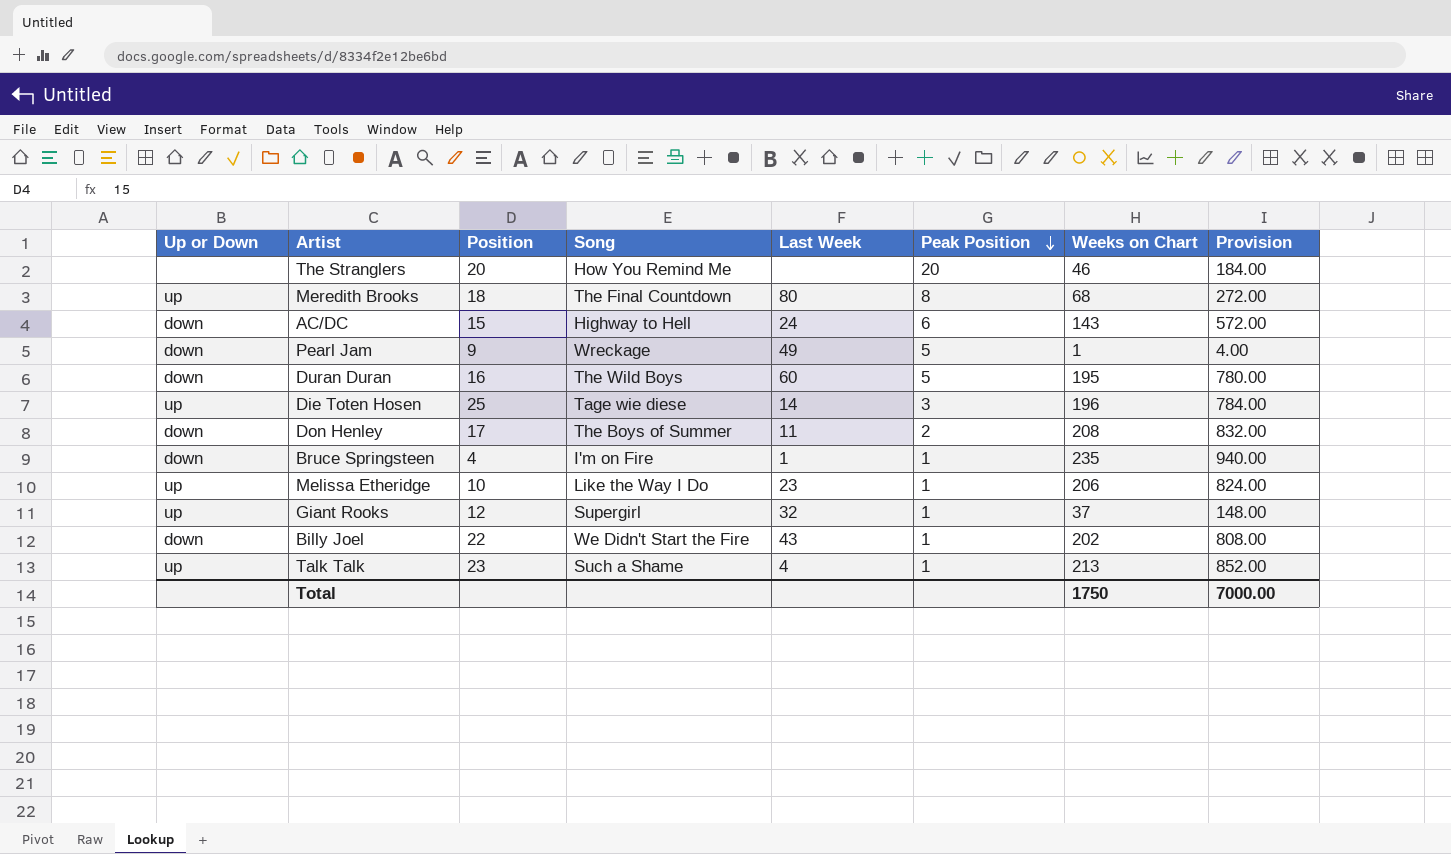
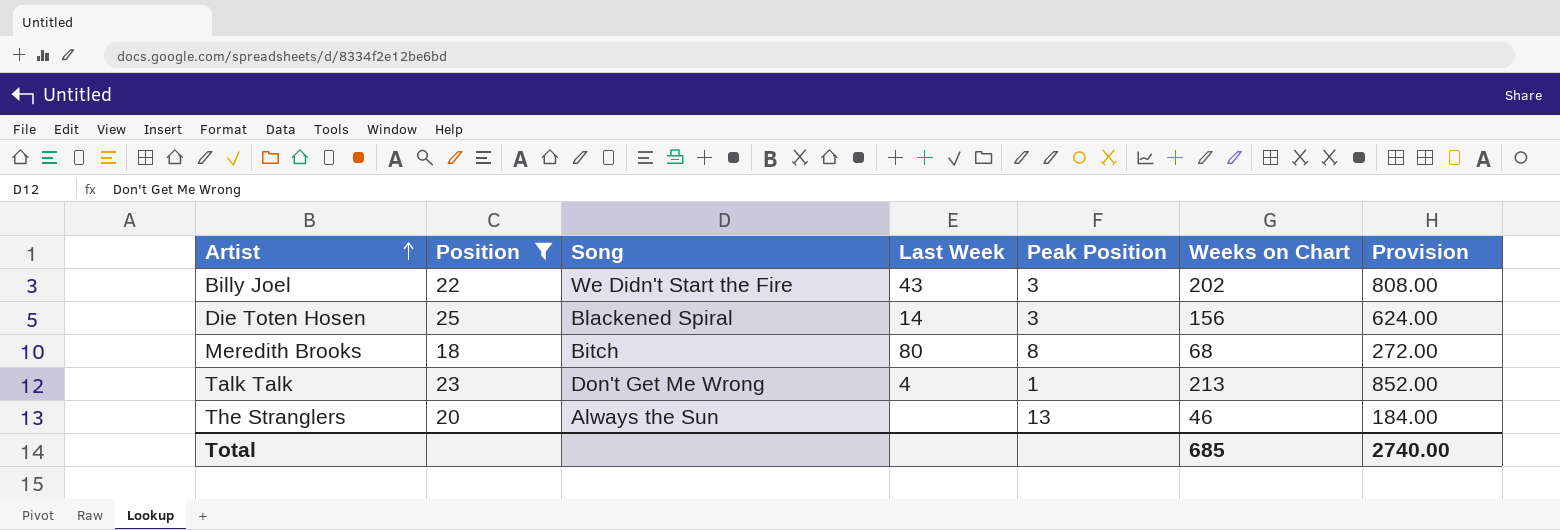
filter: none -> Position >= 18
row order: Peak Position descending -> Artist ascending
column Up or Down | position: 1 -> none
Billy Joel | Peak Position: 1 -> 3
Die Toten Hosen | Song: Tage wie diese -> Blackened Spiral
Die Toten Hosen | Weeks on Chart: 196 -> 156
Die Toten Hosen | Provision: 784.00 -> 624.00
Meredith Brooks | Song: The Final Countdown -> Bitch
Talk Talk | Song: Such a Shame -> Don't Get Me Wrong
The Stranglers | Song: How You Remind Me -> Always the Sun
The Stranglers | Peak Position: 20 -> 13
Total | Weeks on Chart: 1750 -> 685
Total | Provision: 7000.00 -> 2740.00

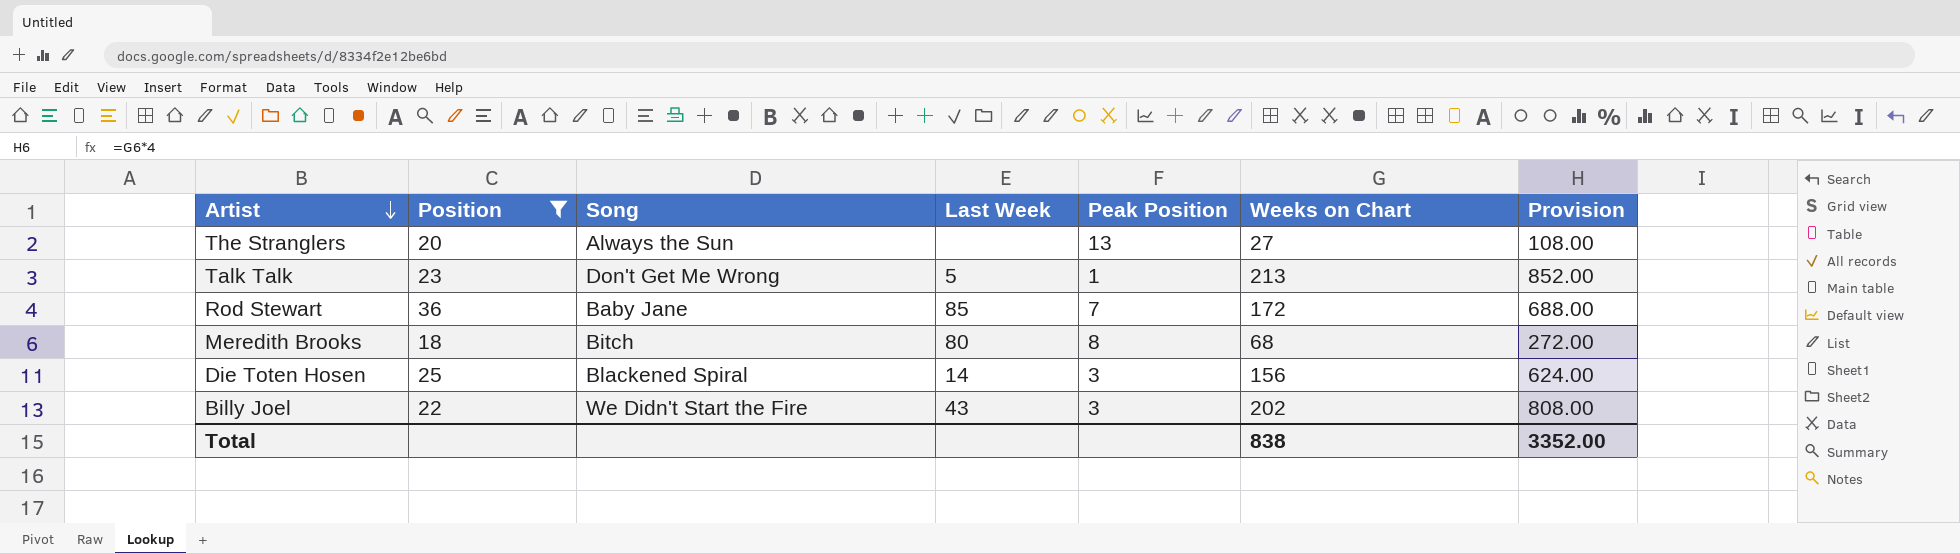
row order: Artist ascending -> Artist descending
The Stranglers | Weeks on Chart: 46 -> 27
The Stranglers | Provision: 184.00 -> 108.00
Talk Talk | Last Week: 4 -> 5
row Rod Stewart: none -> 36 | Baby Jane | 85 | 7 | 172 | 688.00
Total | Weeks on Chart: 685 -> 838
Total | Provision: 2740.00 -> 3352.00

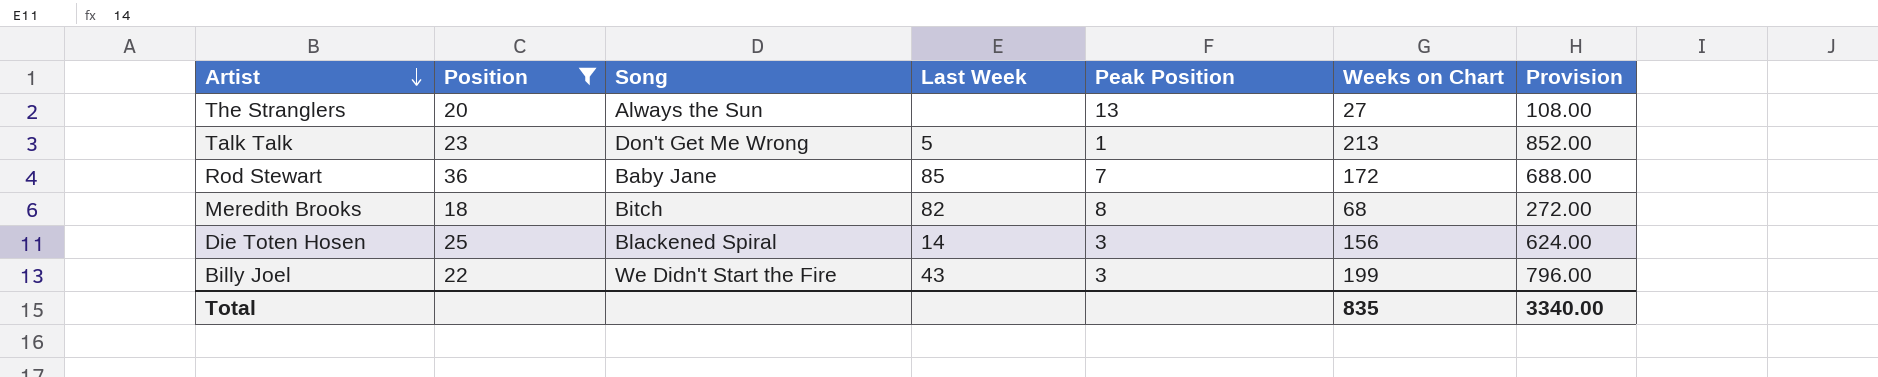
Meredith Brooks | Last Week: 80 -> 82
Billy Joel | Weeks on Chart: 202 -> 199
Billy Joel | Provision: 808.00 -> 796.00
Total | Weeks on Chart: 838 -> 835
Total | Provision: 3352.00 -> 3340.00

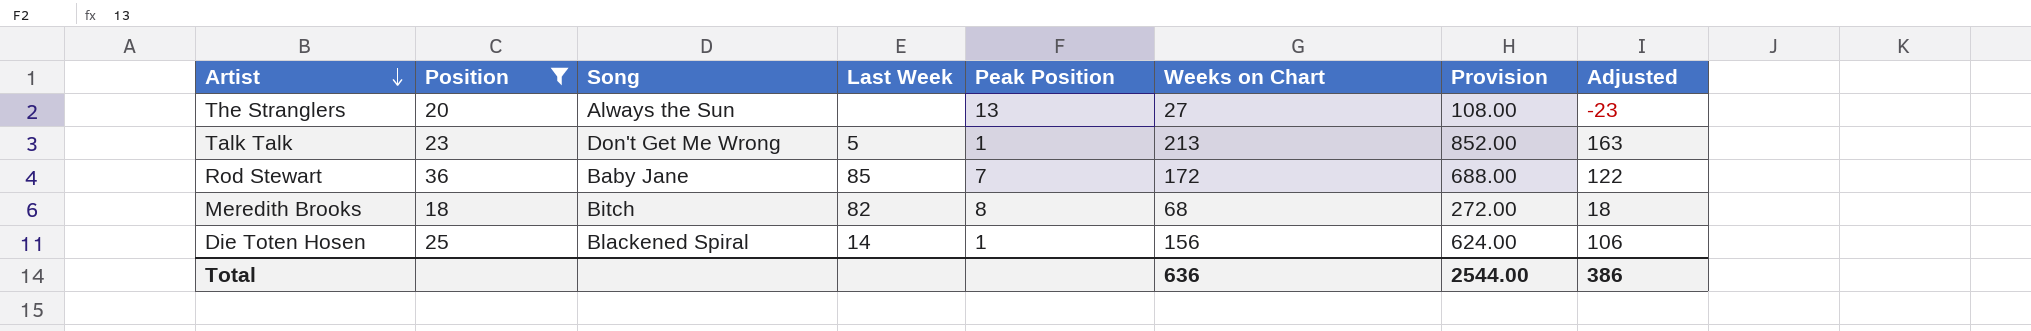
column Adjusted | formula: none -> [Weeks on Chart] - 50
row Billy Joel: 22 | We Didn't Start the Fire | 43 | 3 | 199 | 796.00 -> none
Die Toten Hosen | Peak Position: 3 -> 1
Total | Weeks on Chart: 835 -> 636
Total | Provision: 3340.00 -> 2544.00

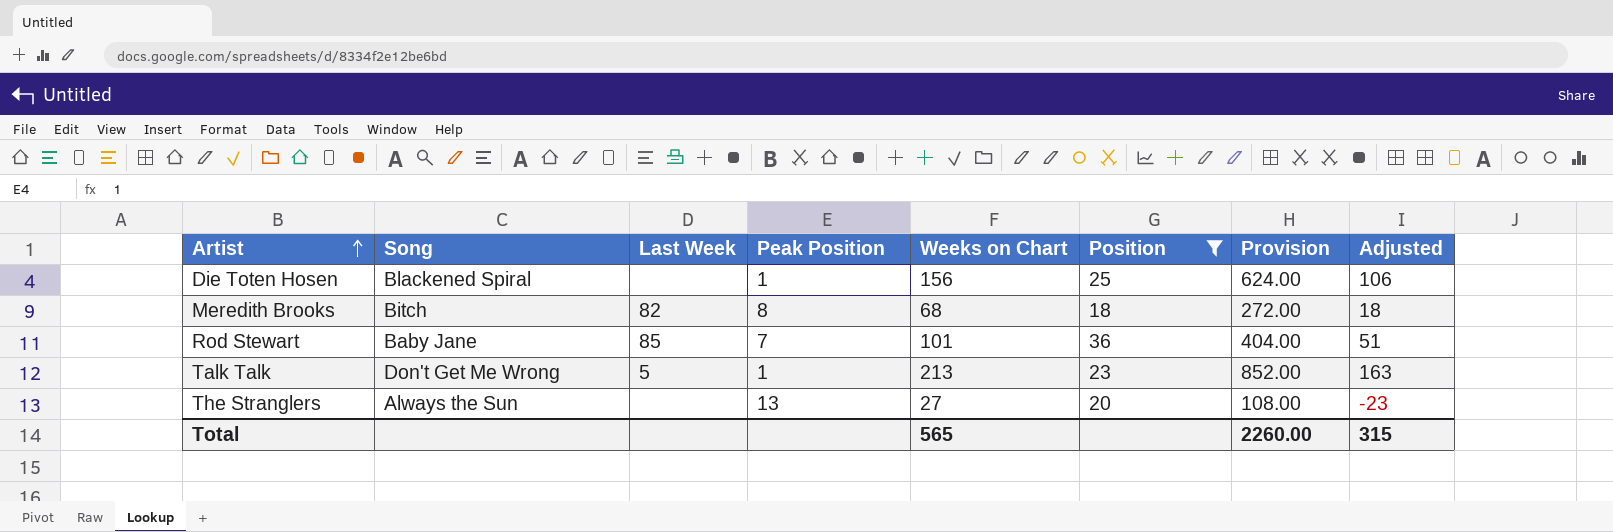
row order: Artist descending -> Artist ascending
column Position | position: 2 -> 6
Die Toten Hosen | Last Week: 14 -> none
Rod Stewart | Weeks on Chart: 172 -> 101
Rod Stewart | Provision: 688.00 -> 404.00
Rod Stewart | Adjusted: 122 -> 51
Total | Weeks on Chart: 636 -> 565
Total | Provision: 2544.00 -> 2260.00
Total | Adjusted: 386 -> 315

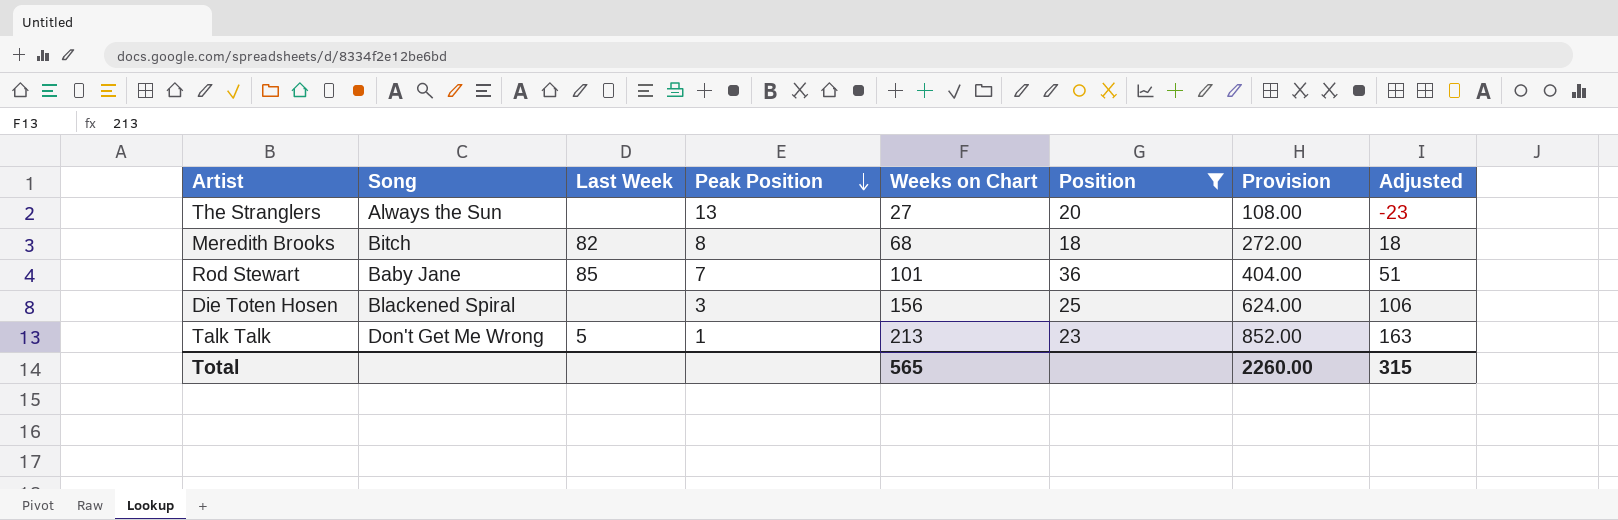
row order: Artist ascending -> Peak Position descending
Die Toten Hosen | Peak Position: 1 -> 3

